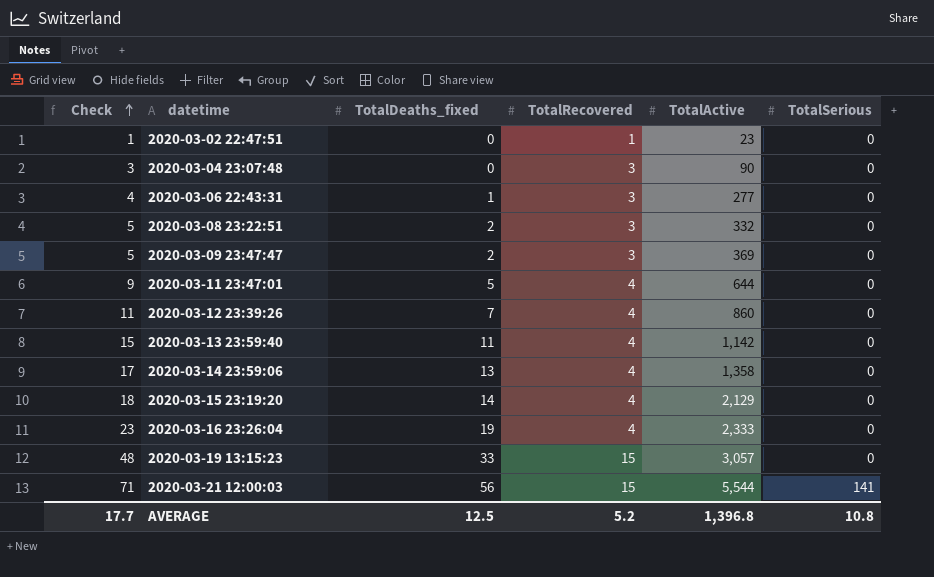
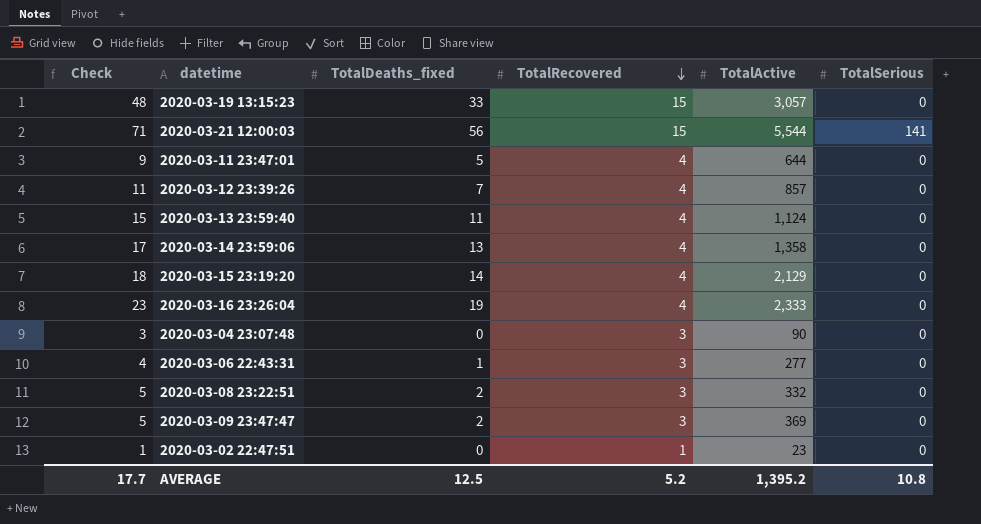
row order: Check ascending -> TotalRecovered descending
2020-03-12 23:39:26 | TotalActive: 860 -> 857
2020-03-13 23:59:40 | TotalActive: 1,142 -> 1,124
AVERAGE | TotalActive: 1,396.8 -> 1,395.2

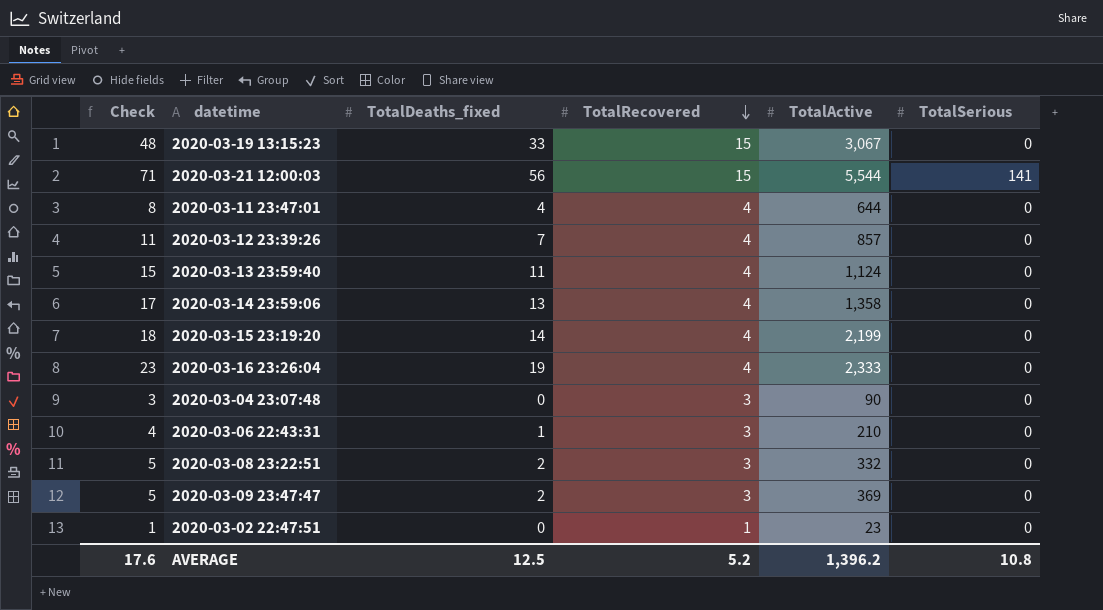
2020-03-19 13:15:23 | TotalActive: 3,057 -> 3,067
2020-03-11 23:47:01 | Check: 9 -> 8
2020-03-11 23:47:01 | TotalDeaths_fixed: 5 -> 4
2020-03-15 23:19:20 | TotalActive: 2,129 -> 2,199
2020-03-06 22:43:31 | TotalActive: 277 -> 210
AVERAGE | Check: 17.7 -> 17.6
AVERAGE | TotalActive: 1,395.2 -> 1,396.2

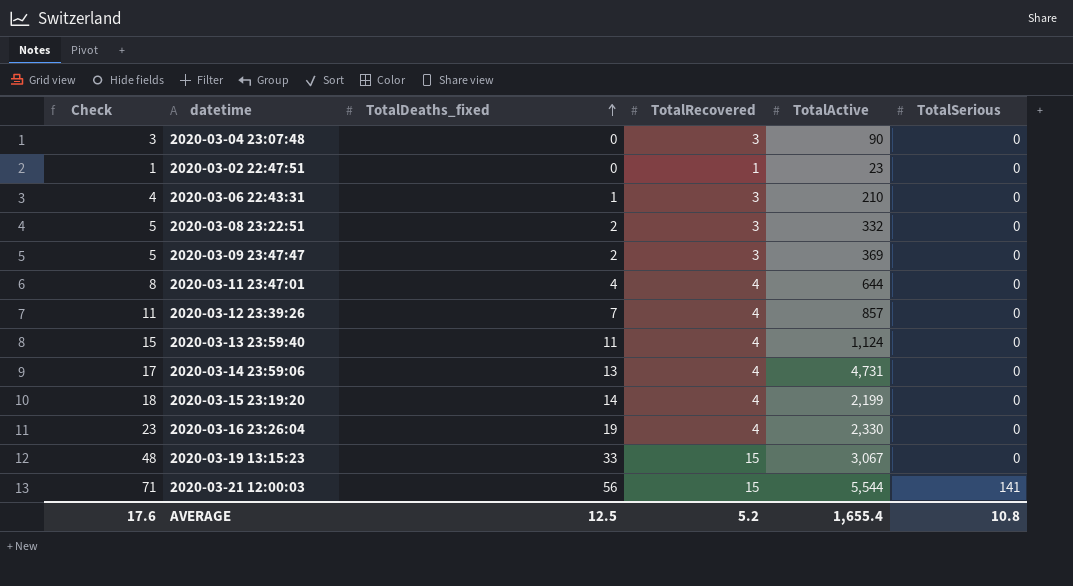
row order: TotalRecovered descending -> TotalDeaths_fixed ascending
2020-03-14 23:59:06 | TotalActive: 1,358 -> 4,731
2020-03-16 23:26:04 | TotalActive: 2,333 -> 2,330
AVERAGE | TotalActive: 1,396.2 -> 1,655.4

